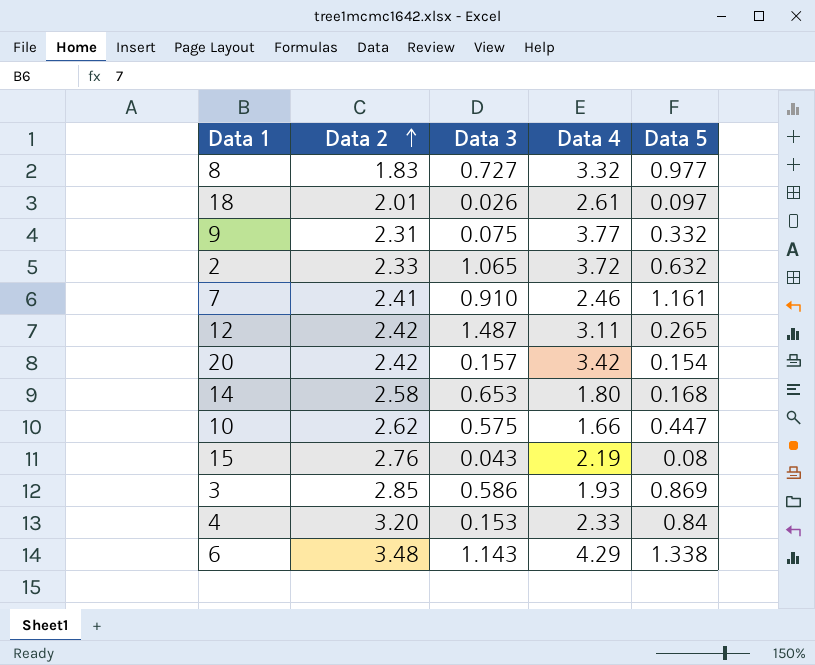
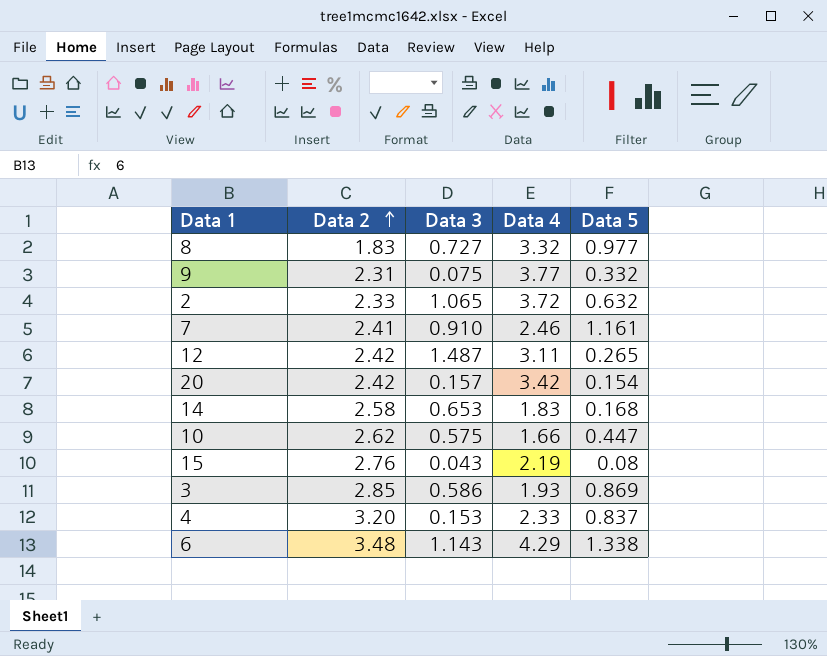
row 18: 2.01 | 0.026 | 2.61 | 0.097 -> none
14 | Data 4: 1.80 -> 1.83
4 | Data 5: 0.84 -> 0.837

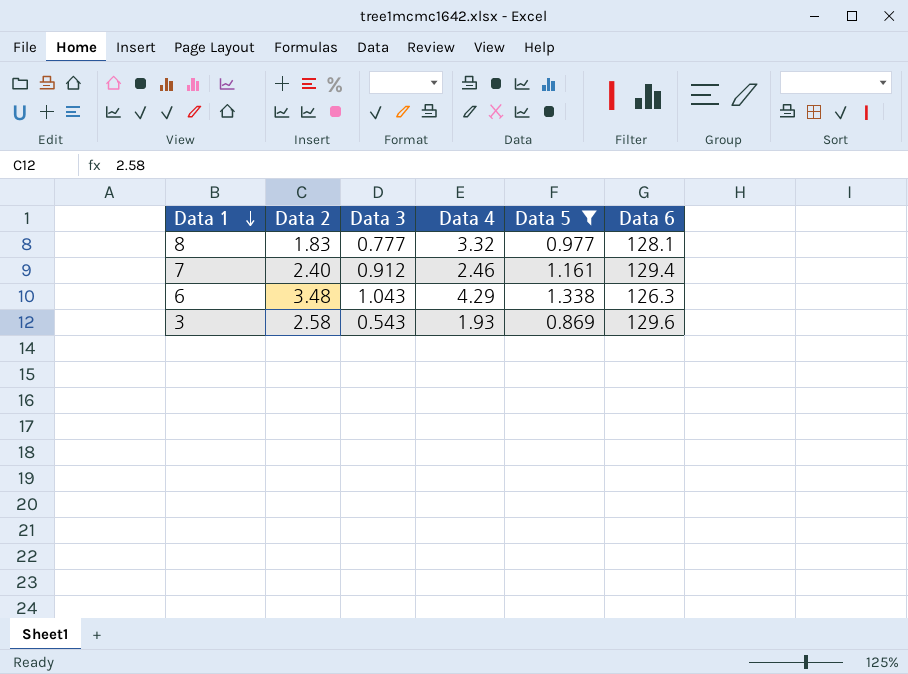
filter: none -> Data 5 >= 0.869
row order: Data 2 ascending -> Data 1 descending
column Data 6 | position: none -> 6
8 | Data 3: 0.727 -> 0.777
7 | Data 2: 2.41 -> 2.40
7 | Data 3: 0.910 -> 0.912
6 | Data 3: 1.143 -> 1.043
3 | Data 2: 2.85 -> 2.58
3 | Data 3: 0.586 -> 0.543

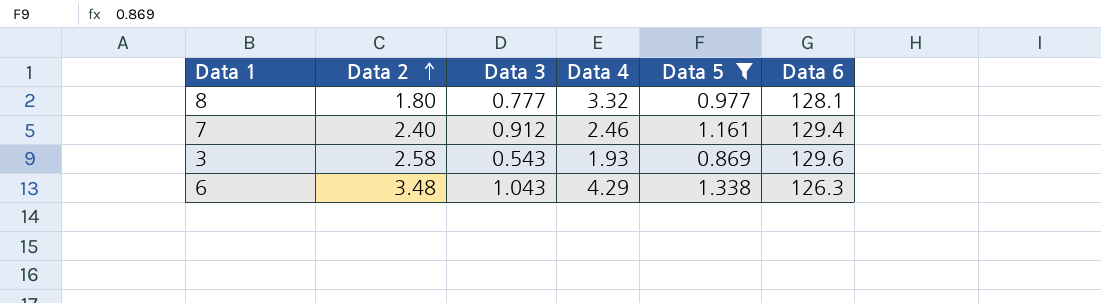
row order: Data 1 descending -> Data 2 ascending
8 | Data 2: 1.83 -> 1.80

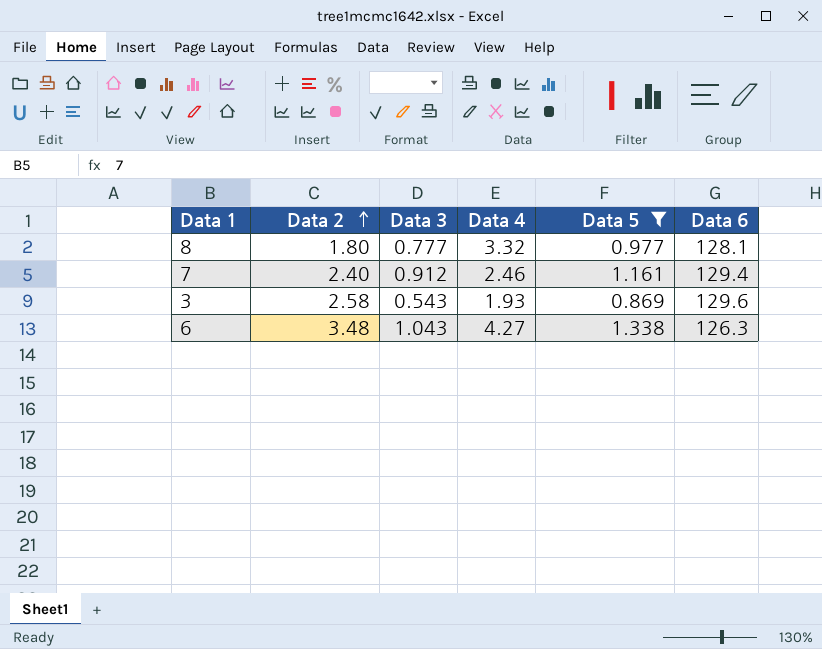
6 | Data 4: 4.29 -> 4.27

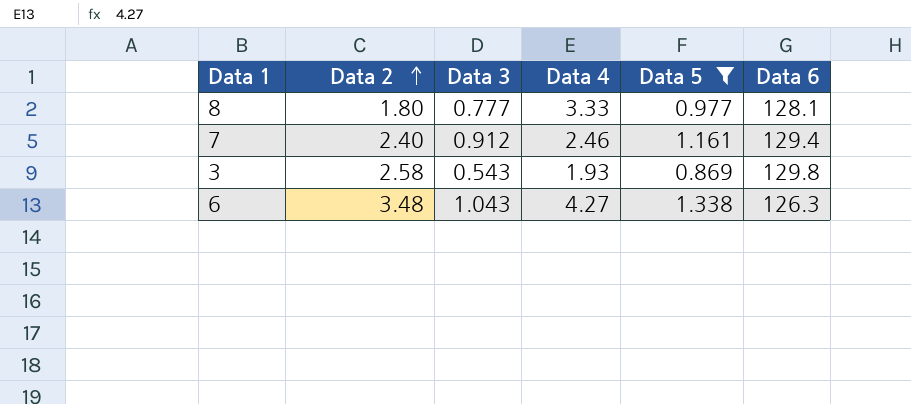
8 | Data 4: 3.32 -> 3.33
3 | Data 6: 129.6 -> 129.8

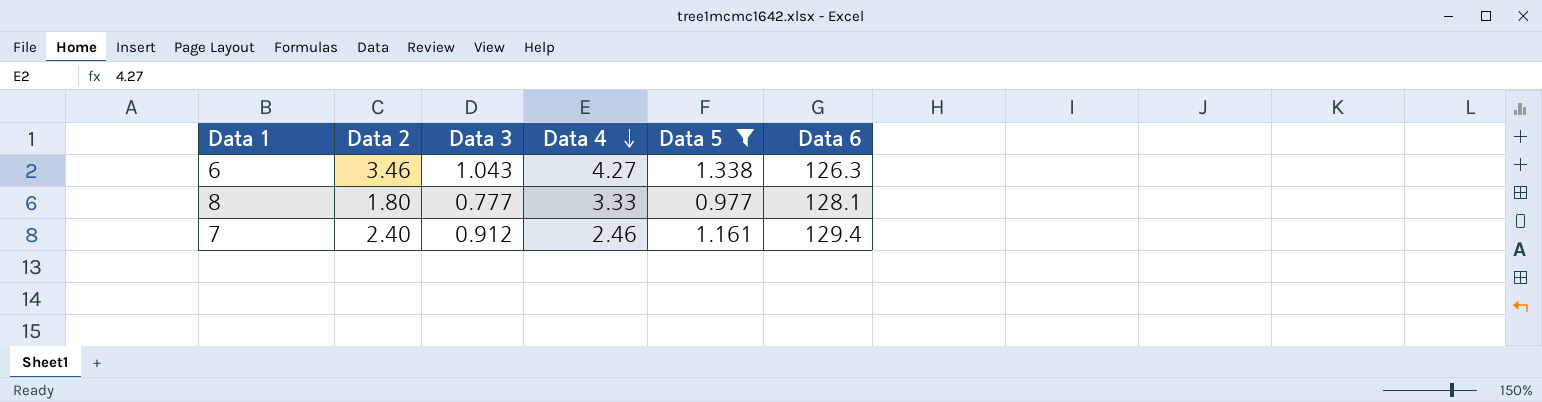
row order: Data 2 ascending -> Data 4 descending
row 3: 2.58 | 0.543 | 1.93 | 0.869 | 129.8 -> none
6 | Data 2: 3.48 -> 3.46

